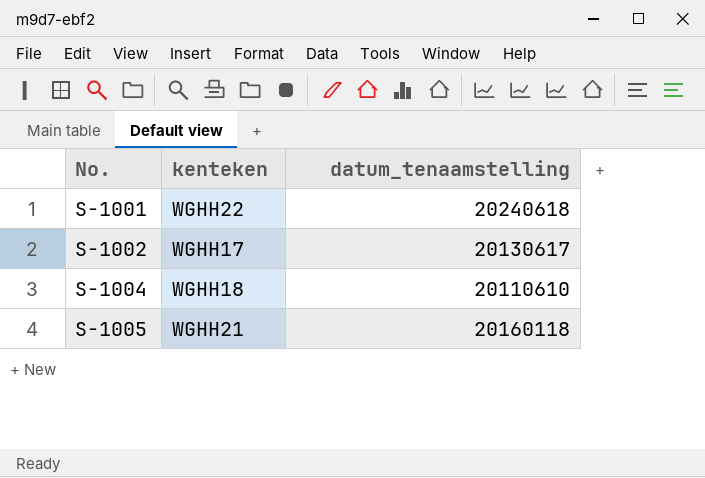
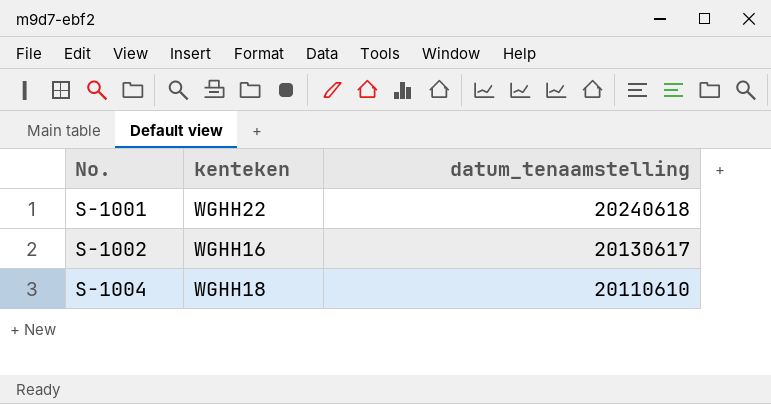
row S-1005: WGHH21 | 20160118 -> none
S-1002 | kenteken: WGHH17 -> WGHH16

